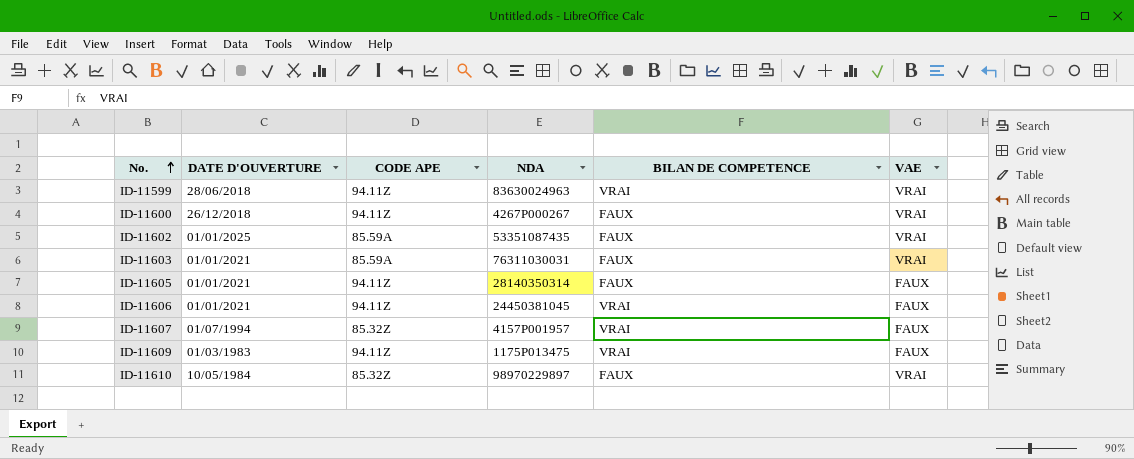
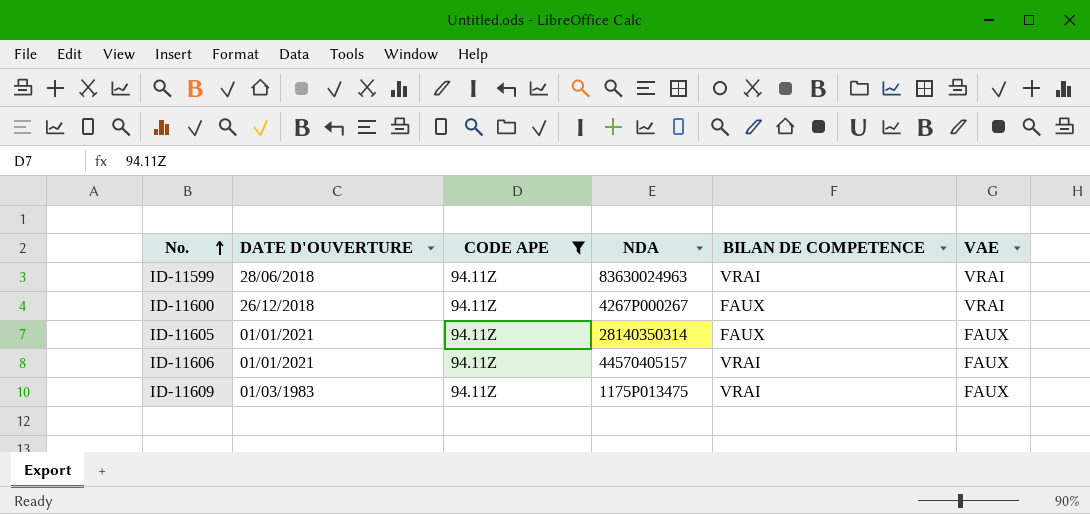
filter: none -> CODE APE = 94.11Z
ID-11606 | NDA: 24450381045 -> 44570405157

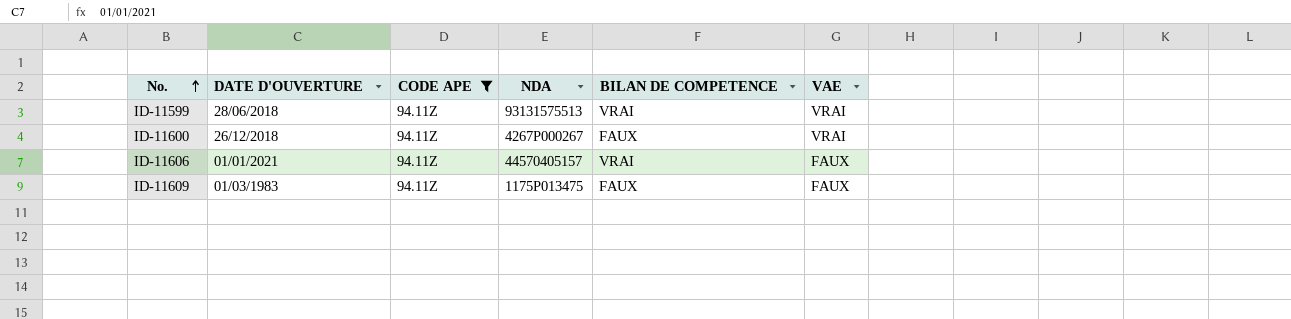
row ID-11605: 01/01/2021 | 94.11Z | 28140350314 | FAUX | FAUX -> none
ID-11599 | NDA: 83630024963 -> 93131575513
ID-11609 | BILAN DE COMPETENCE: VRAI -> FAUX

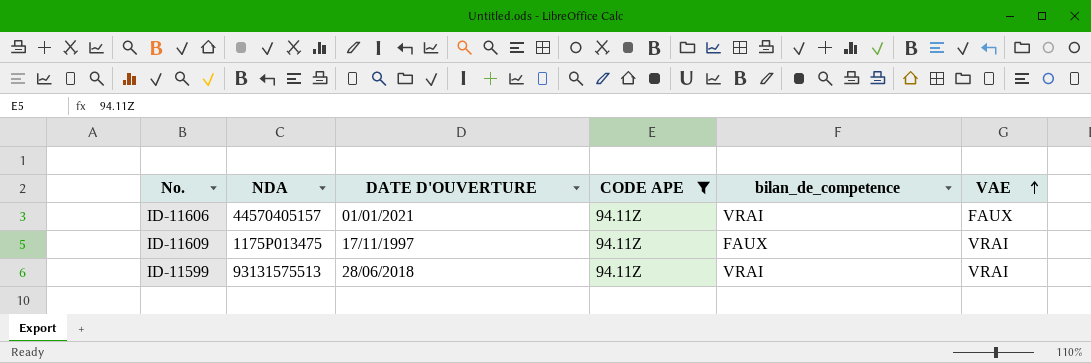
row order: No. ascending -> VAE ascending
column NDA | position: 4 -> 2
column name: BILAN DE COMPETENCE -> bilan_de_competence
row ID-11600: 26/12/2018 | 94.11Z | 4267P000267 | FAUX | VRAI -> none
ID-11609 | DATE D'OUVERTURE: 01/03/1983 -> 17/11/1997
ID-11609 | VAE: FAUX -> VRAI

